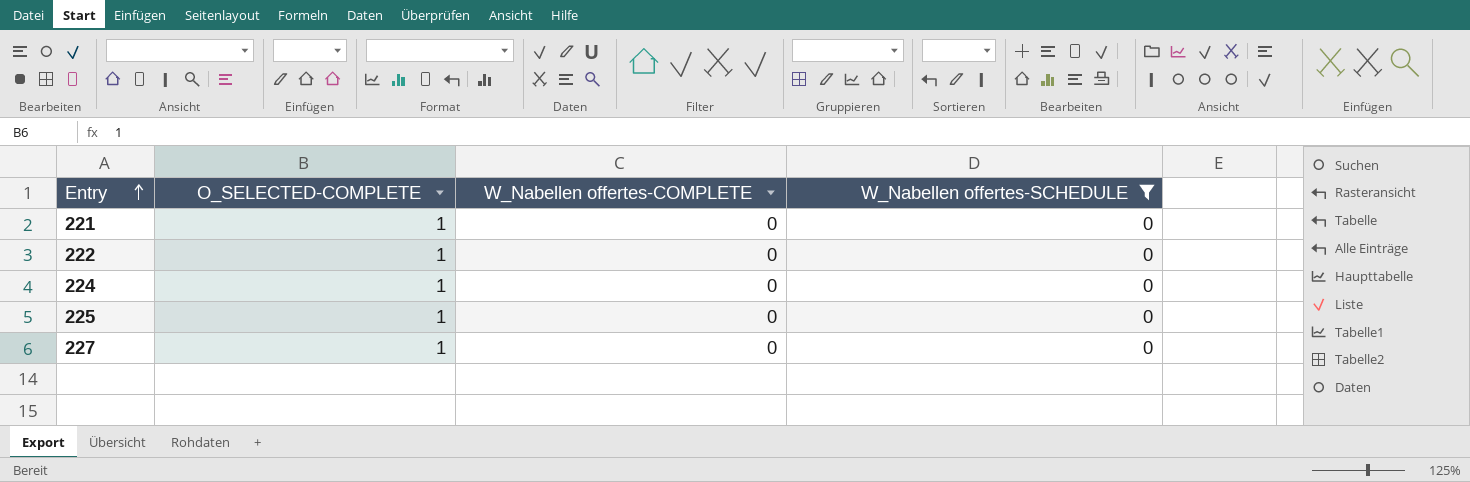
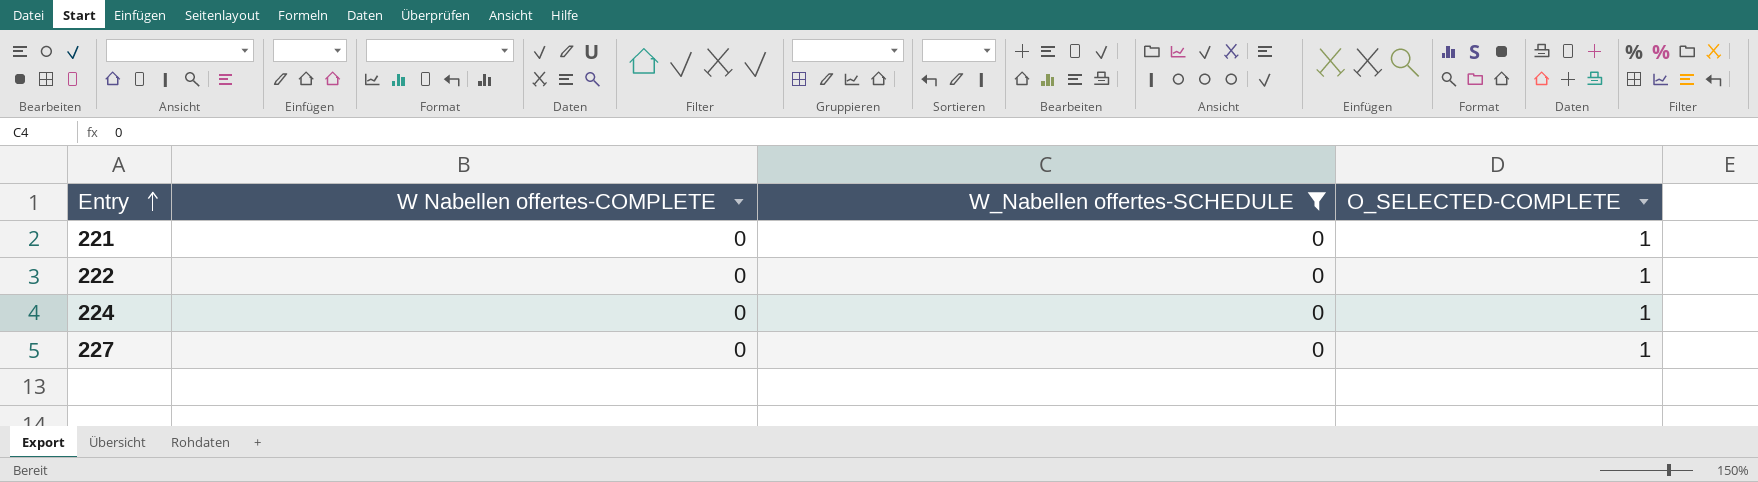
column name: W_Nabellen offertes-COMPLETE -> W Nabellen offertes-COMPLETE
column O_SELECTED-COMPLETE | position: 2 -> 4
row 225: 1 | 0 | 0 -> none

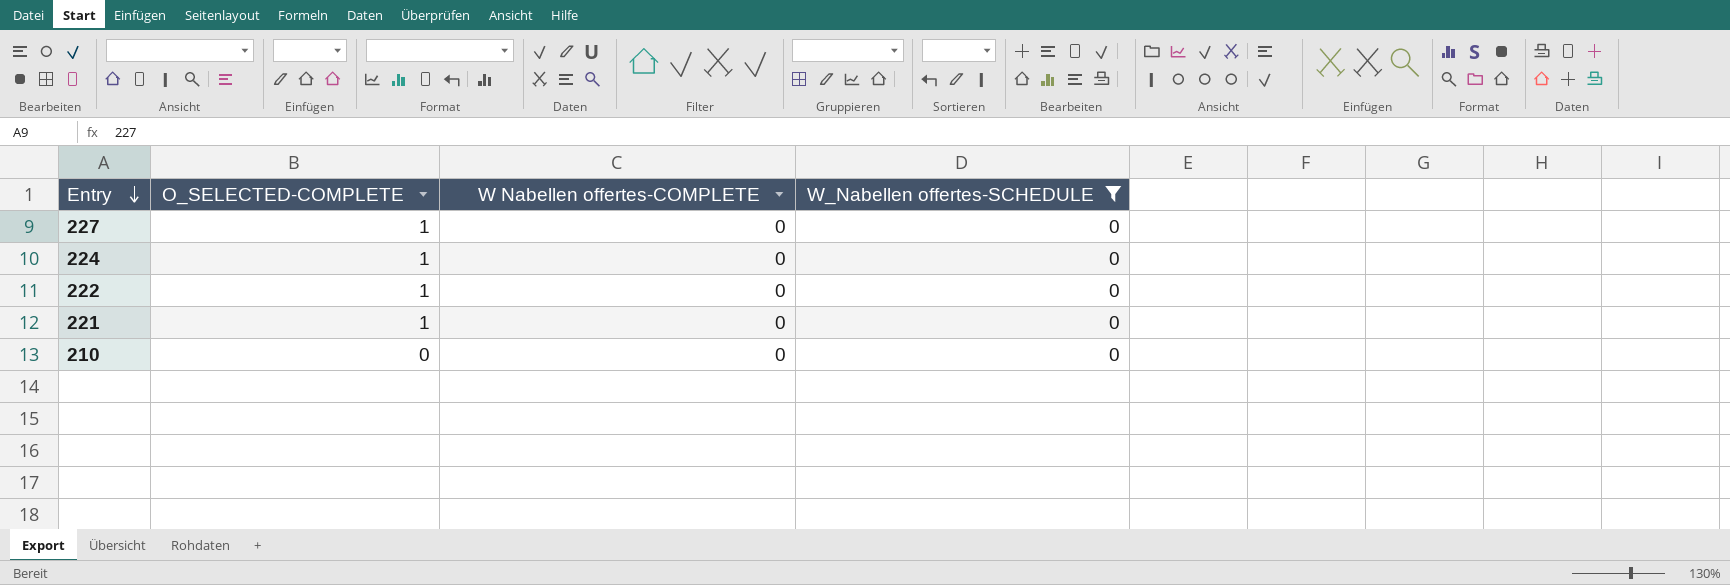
row order: Entry ascending -> Entry descending
column O_SELECTED-COMPLETE | position: 4 -> 2
row 210: none -> 0 | 0 | 0

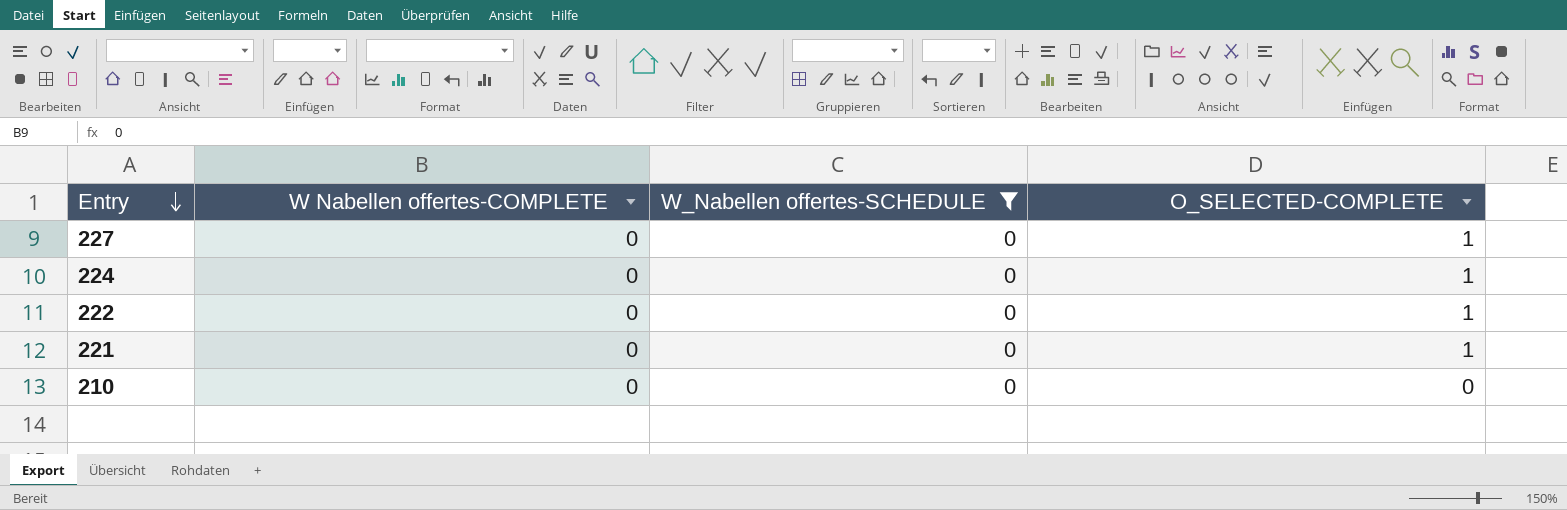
column O_SELECTED-COMPLETE | position: 2 -> 4

